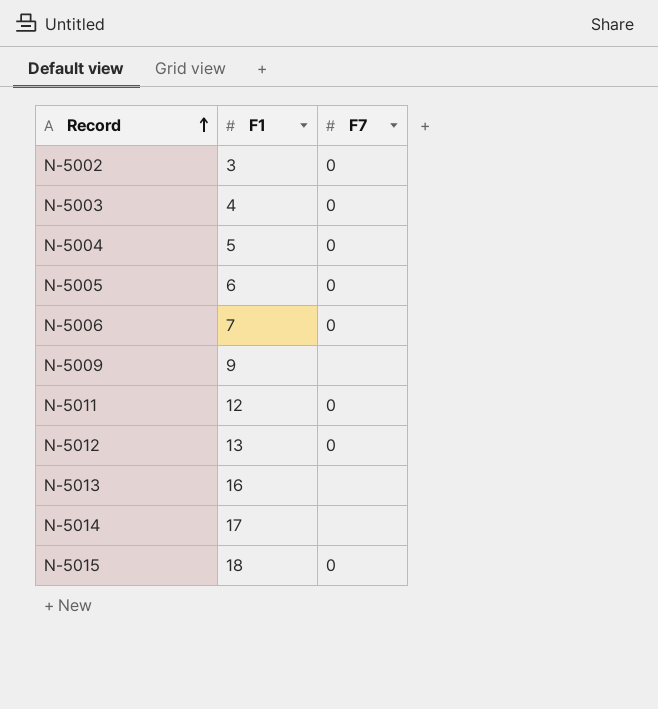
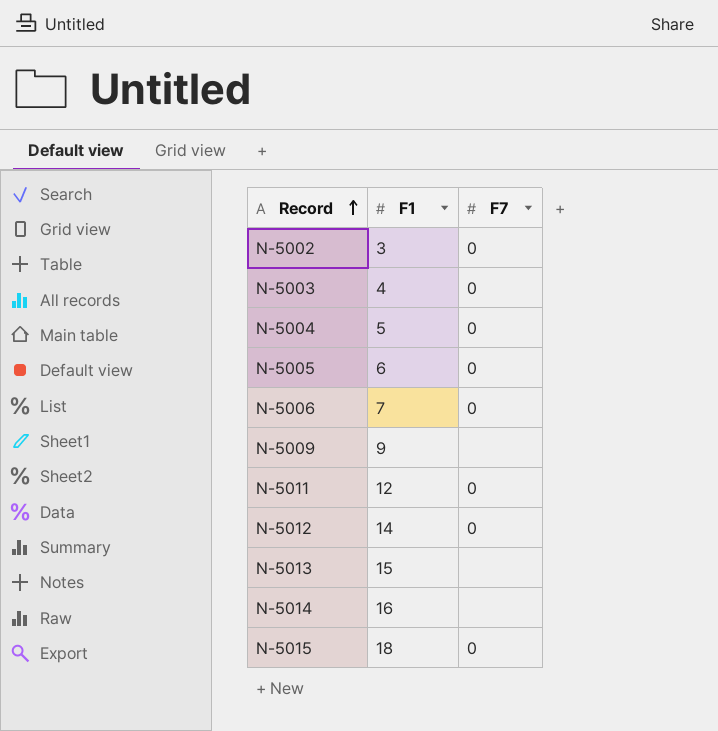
N-5012 | F1: 13 -> 14
N-5013 | F1: 16 -> 15
N-5014 | F1: 17 -> 16

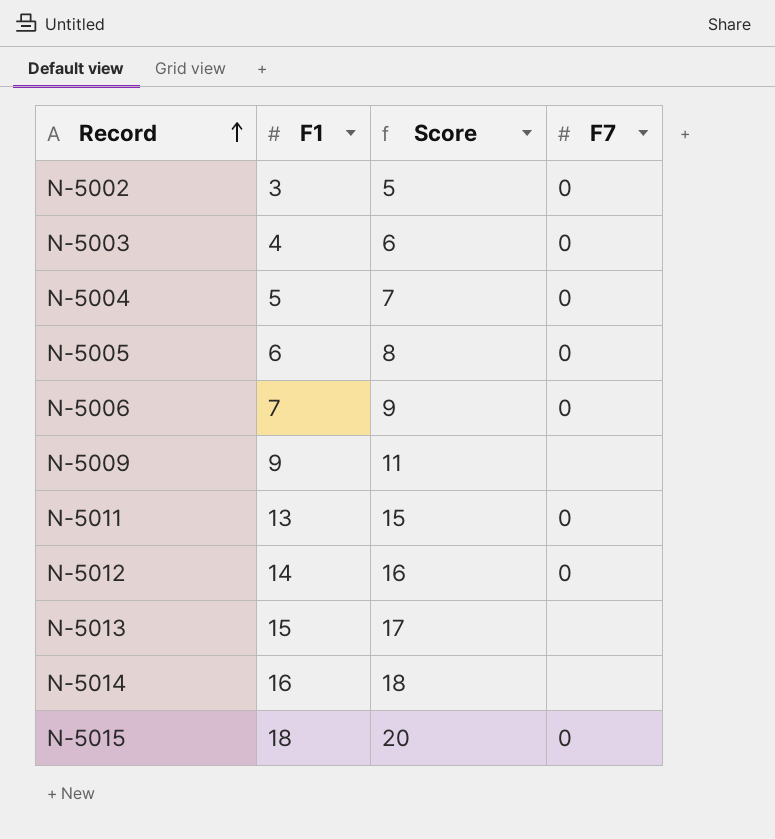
column Score | formula: none -> [F1] + 2
N-5011 | F1: 12 -> 13

